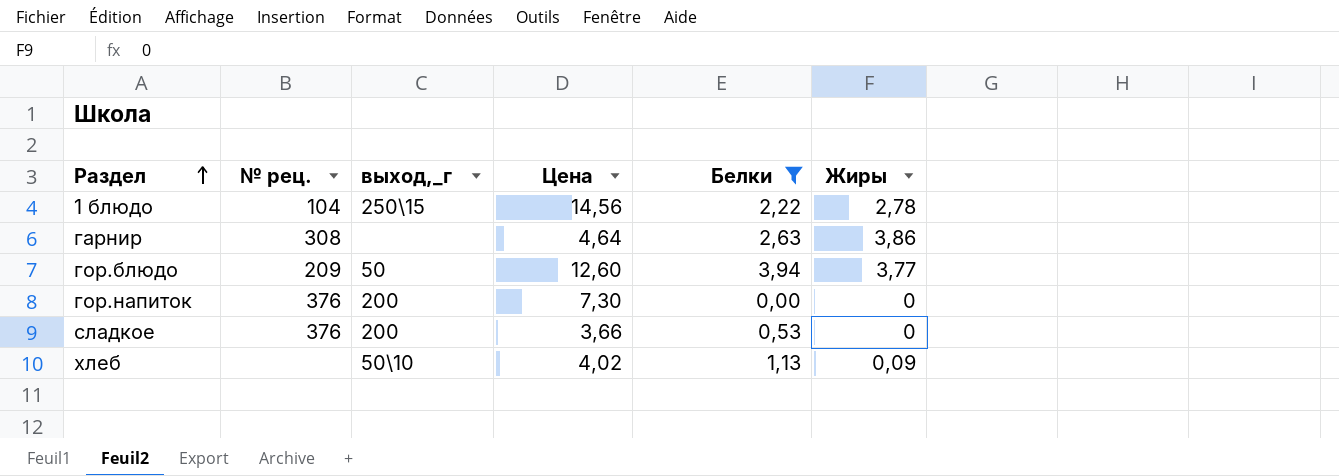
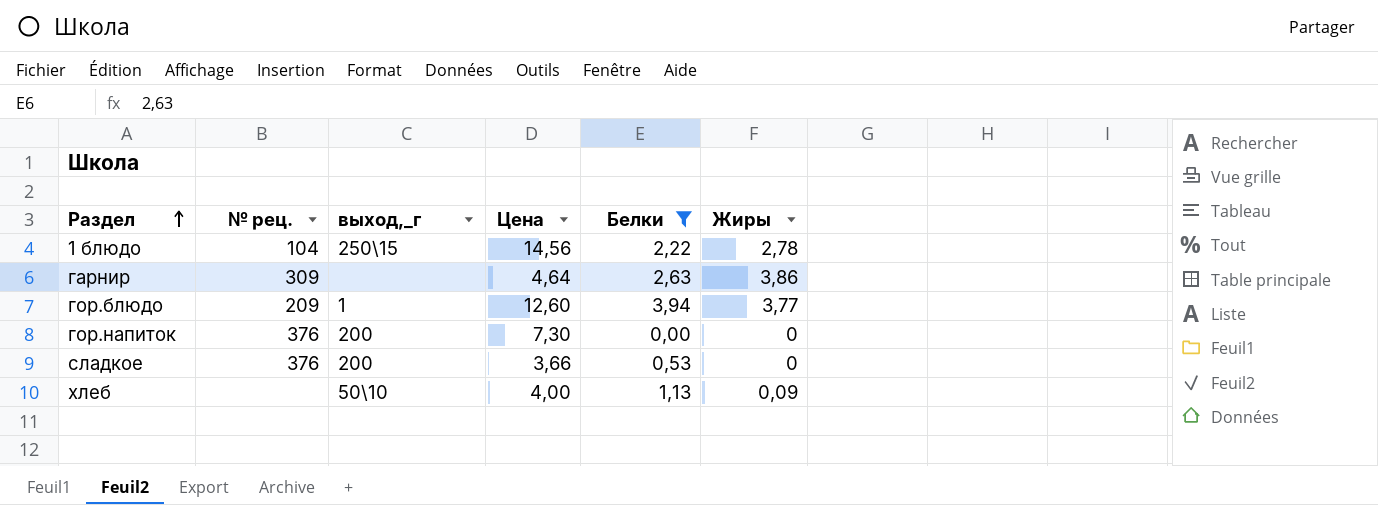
гарнир | № рец.: 308 -> 309
гор.блюдо | выход,_г: 50 -> 1
хлеб | Цена: 4,02 -> 4,00

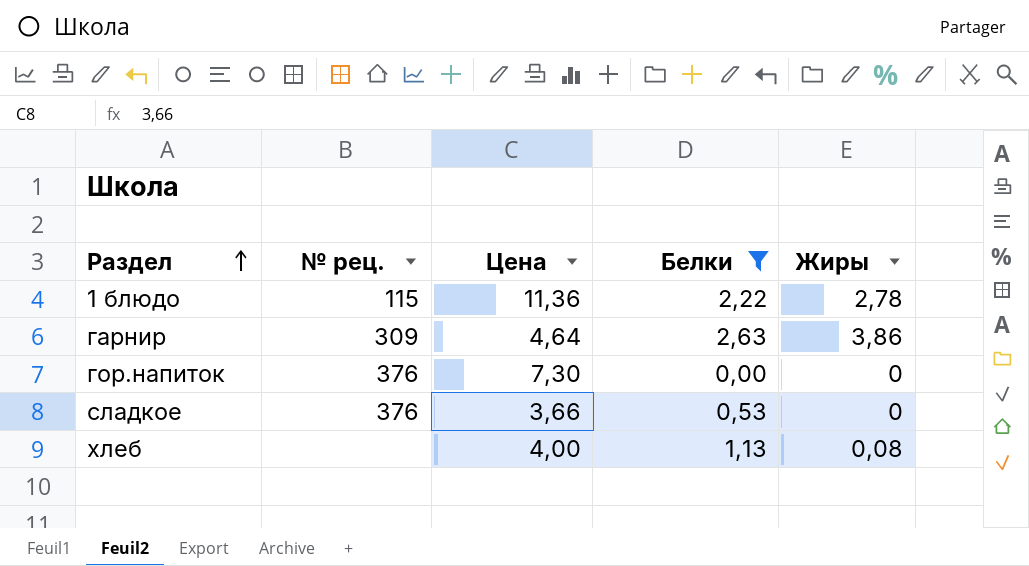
column выход,_г | position: 3 -> none
row гор.блюдо: 209 | 1 | 12,60 | 3,94 | 3,77 -> none
1 блюдо | № рец.: 104 -> 115
1 блюдо | Цена: 14,56 -> 11,36
хлеб | Жиры: 0,09 -> 0,08

